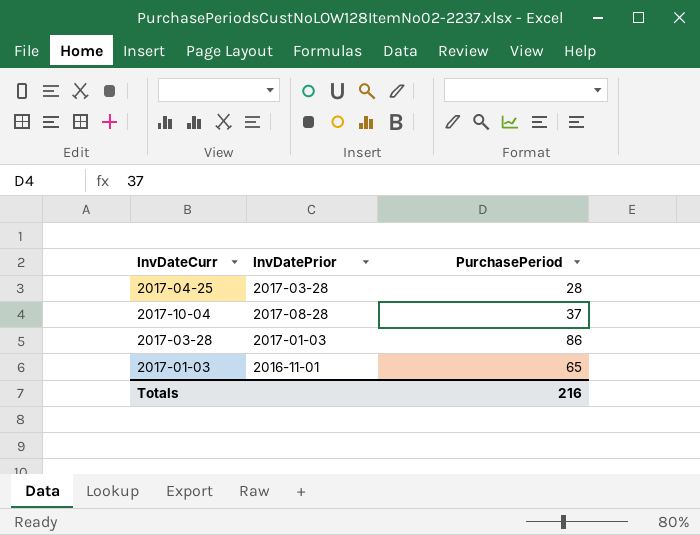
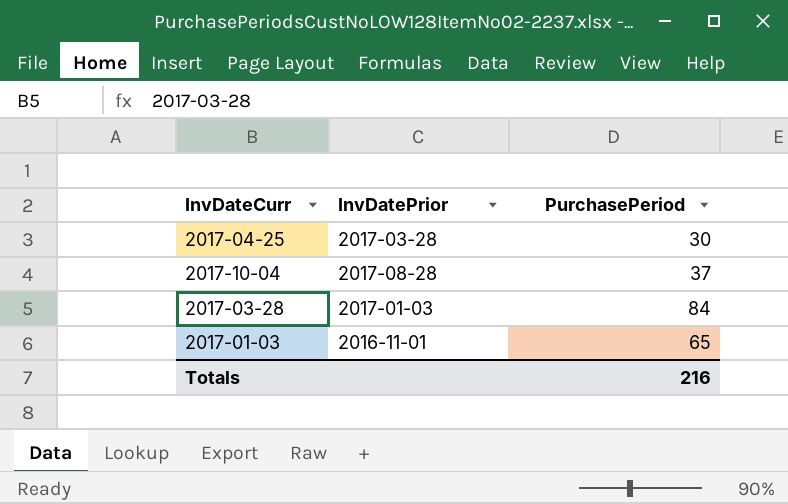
2017-04-25 | PurchasePeriod: 28 -> 30
2017-03-28 | PurchasePeriod: 86 -> 84

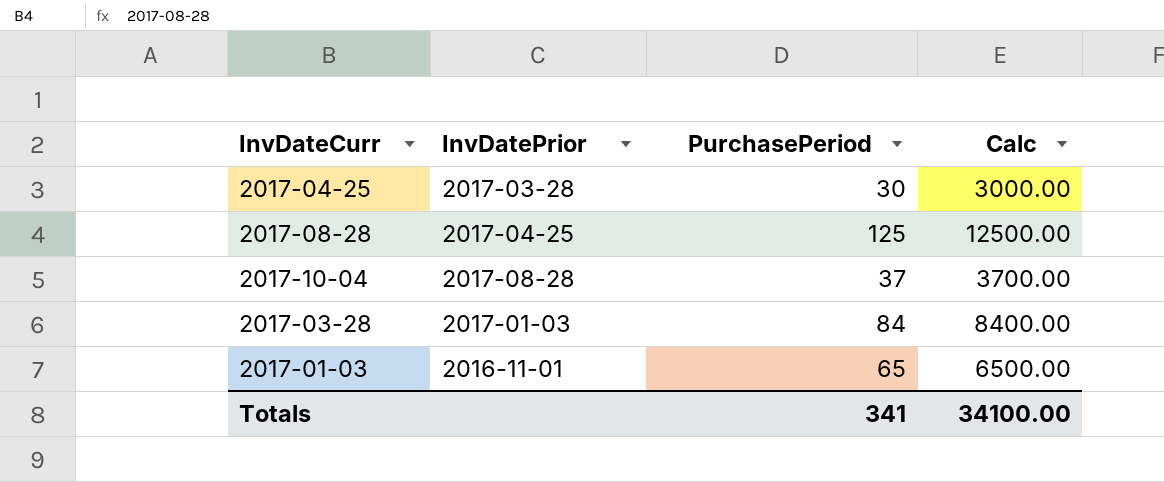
column Calc | formula: none -> [PurchasePeriod] * 100
row 2017-08-28: none -> 2017-04-25 | 125 | 12500.00
Totals | PurchasePeriod: 216 -> 341

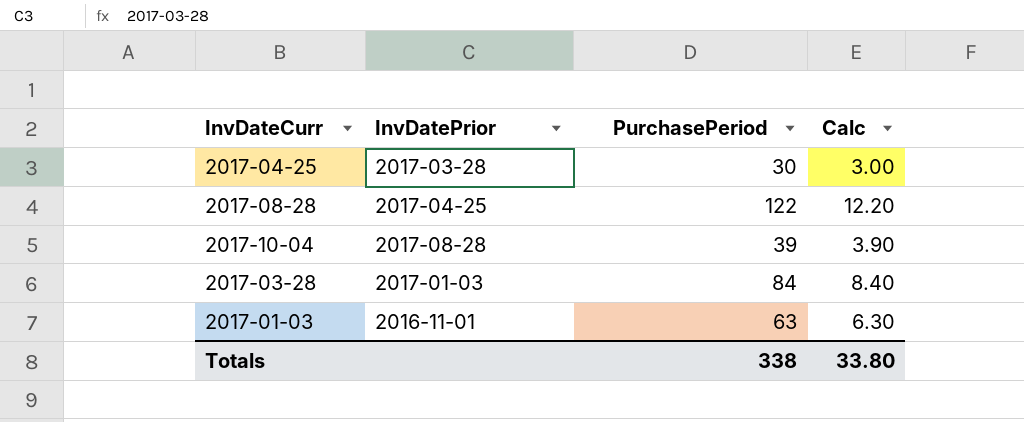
column Calc | formula: [PurchasePeriod] * 100 -> [PurchasePeriod] * 0.1
2017-08-28 | PurchasePeriod: 125 -> 122
2017-10-04 | PurchasePeriod: 37 -> 39
2017-01-03 | PurchasePeriod: 65 -> 63
Totals | PurchasePeriod: 341 -> 338
Totals | Calc: 34100.00 -> 33.80

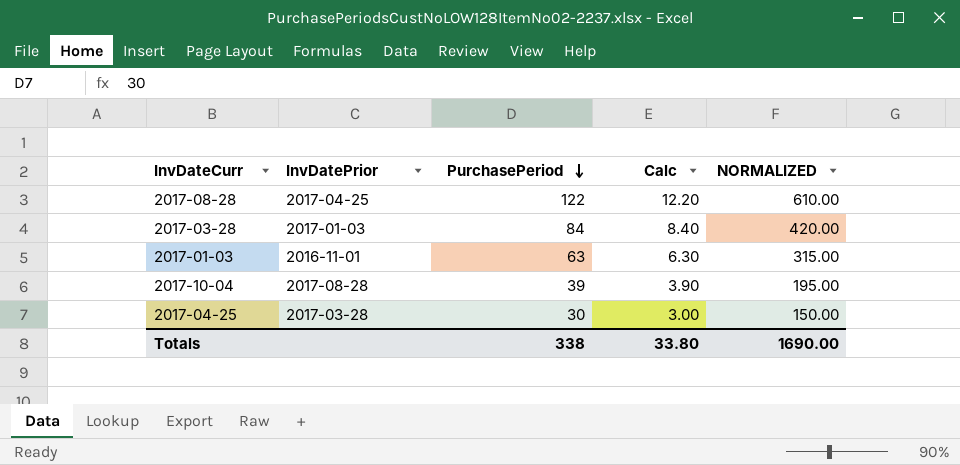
row order: none -> PurchasePeriod descending
column NORMALIZED | formula: none -> [PurchasePeriod] * 5

